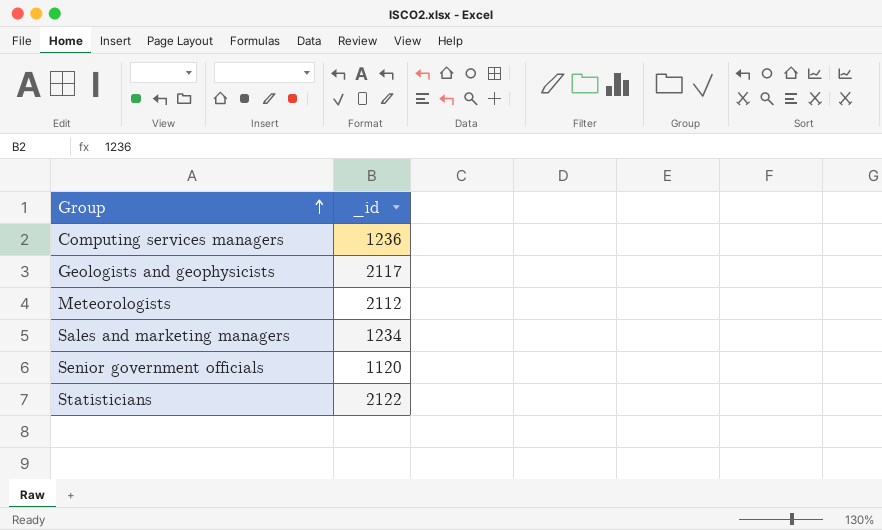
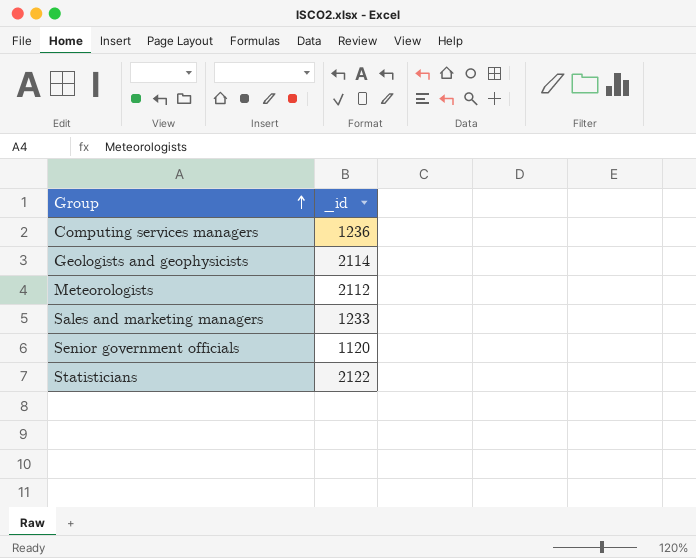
Geologists and geophysicists | _id: 2117 -> 2114
Sales and marketing managers | _id: 1234 -> 1233

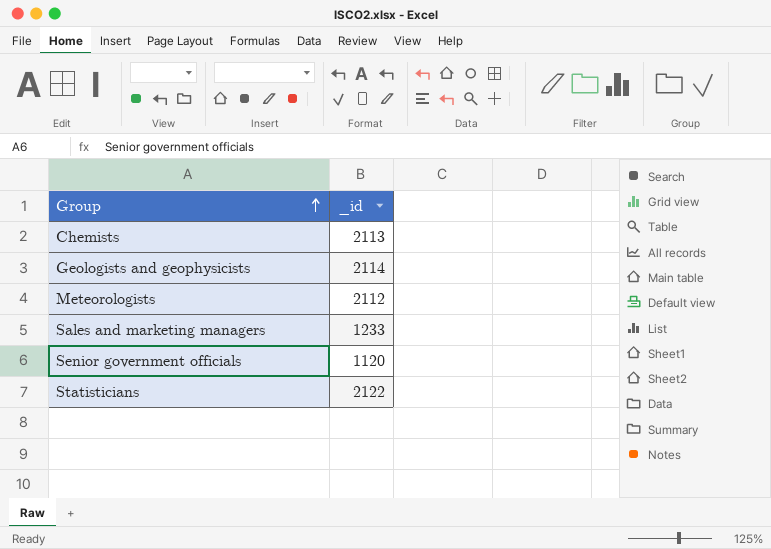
row Computing services managers: 1236 -> none
row Chemists: none -> 2113

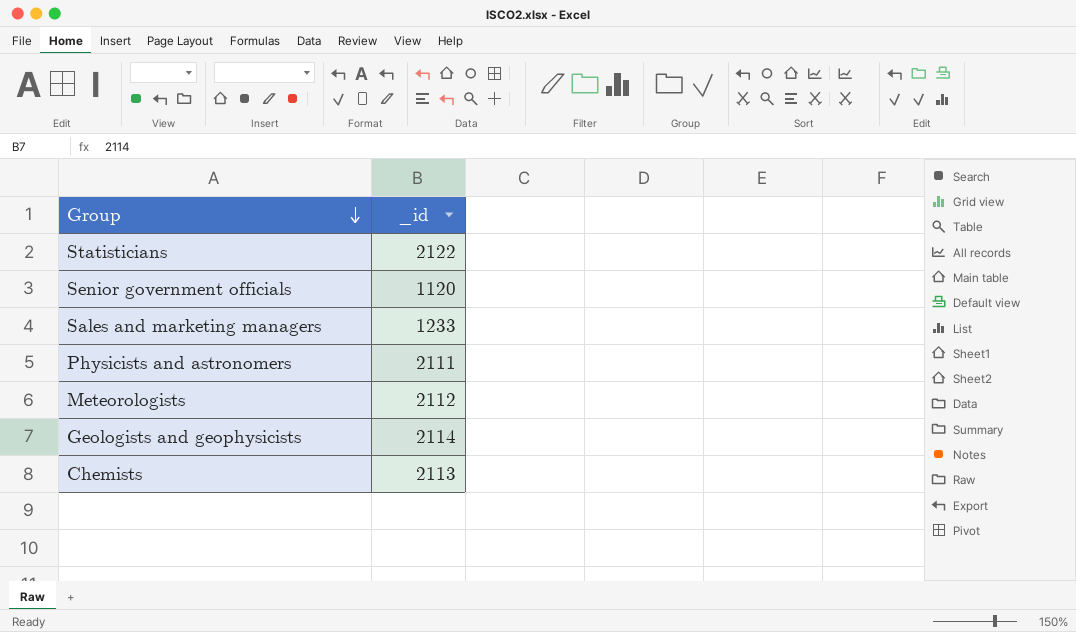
row order: Group ascending -> Group descending
row Physicists and astronomers: none -> 2111

